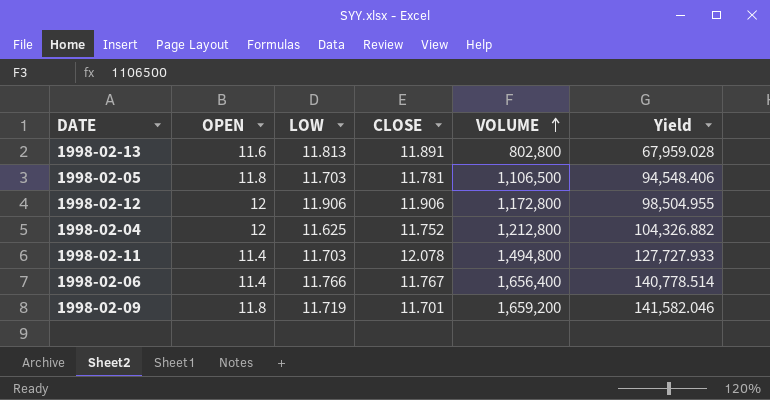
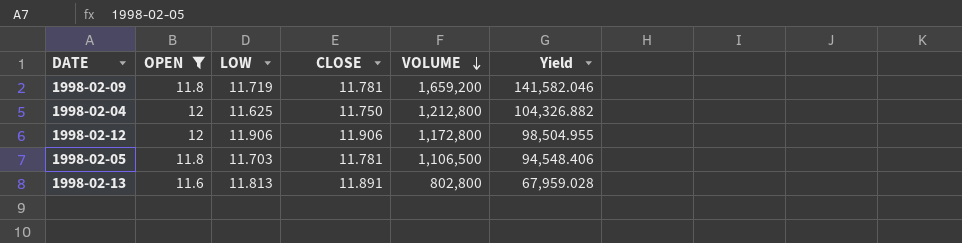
filter: none -> OPEN != 11.4
row order: VOLUME ascending -> VOLUME descending
1998-02-09 | CLOSE: 11.701 -> 11.781
1998-02-04 | CLOSE: 11.752 -> 11.750

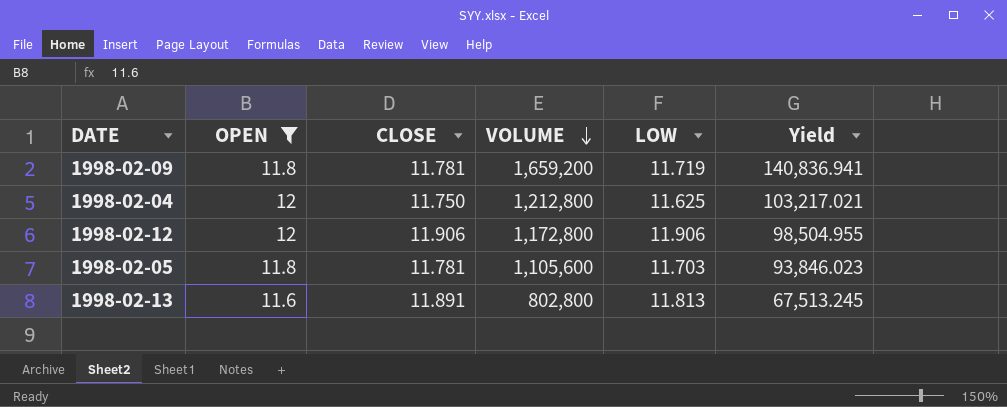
column LOW | position: 3 -> 5
column Yield | formula: [VOLUME] / [LOW] -> [VOLUME] / [CLOSE]
1998-02-05 | VOLUME: 1,106,500 -> 1,105,600

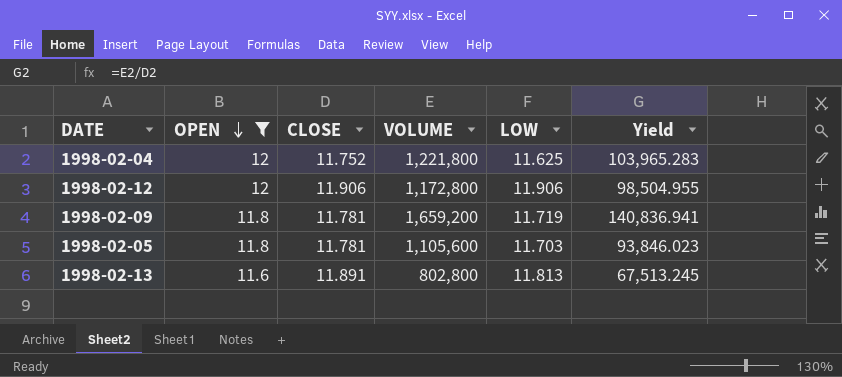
row order: VOLUME descending -> OPEN descending
1998-02-04 | CLOSE: 11.750 -> 11.752
1998-02-04 | VOLUME: 1,212,800 -> 1,221,800
1998-02-04 | Yield: 103,217.021 -> 103,965.283

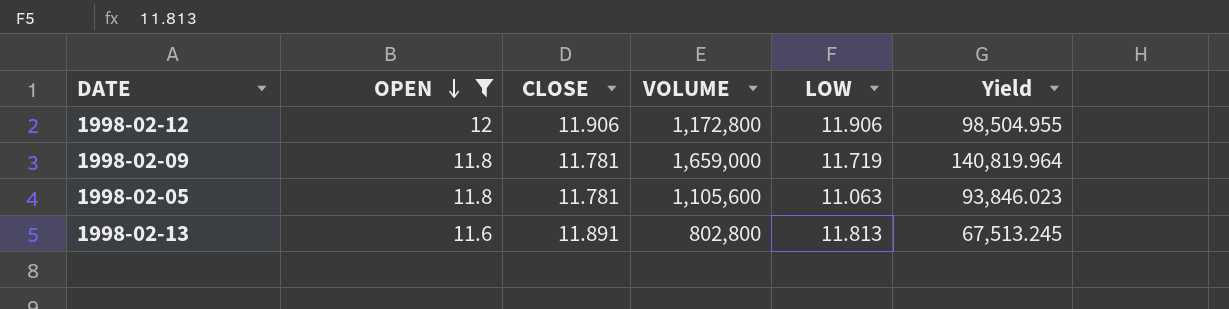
row 1998-02-04: 12 | 11.752 | 1,221,800 | 11.625 | 103,965.283 -> none
1998-02-09 | VOLUME: 1,659,200 -> 1,659,000
1998-02-09 | Yield: 140,836.941 -> 140,819.964
1998-02-05 | LOW: 11.703 -> 11.063

